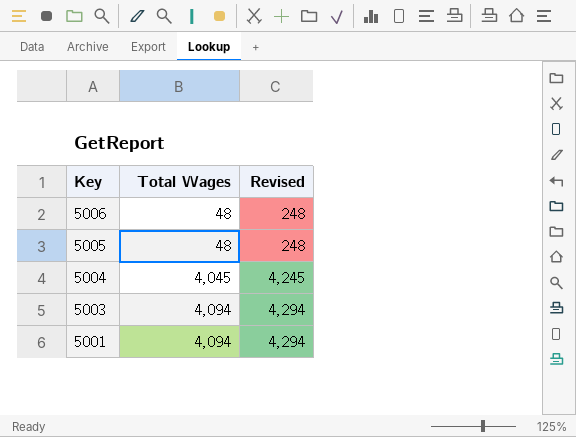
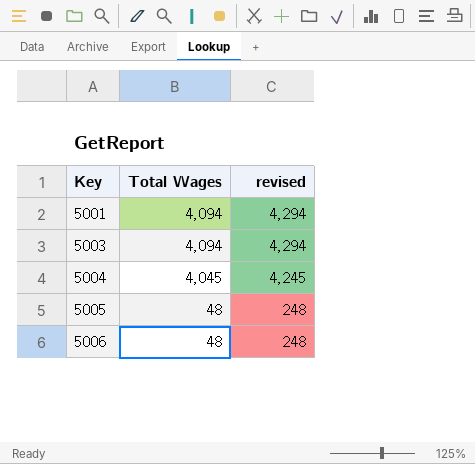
row order: Key descending -> Key ascending
column name: Revised -> revised

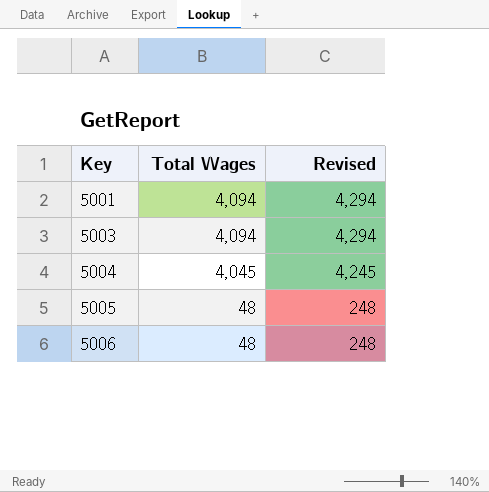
column name: revised -> Revised

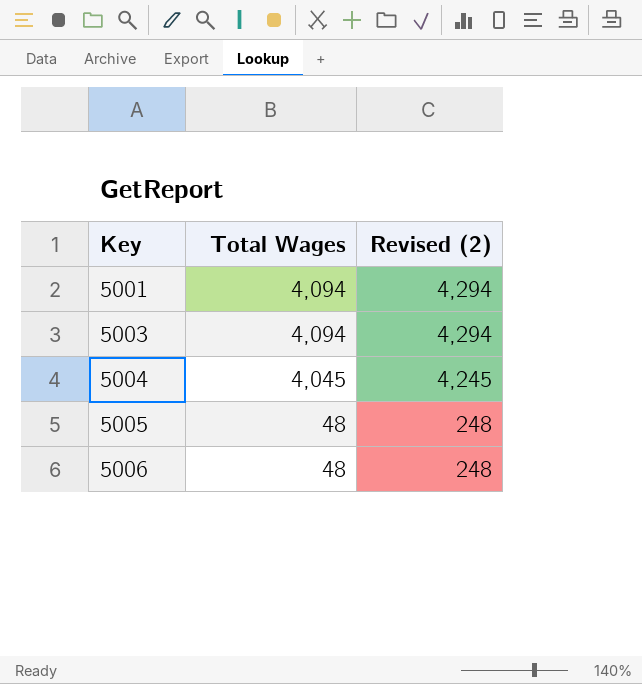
column name: Revised -> Revised (2)

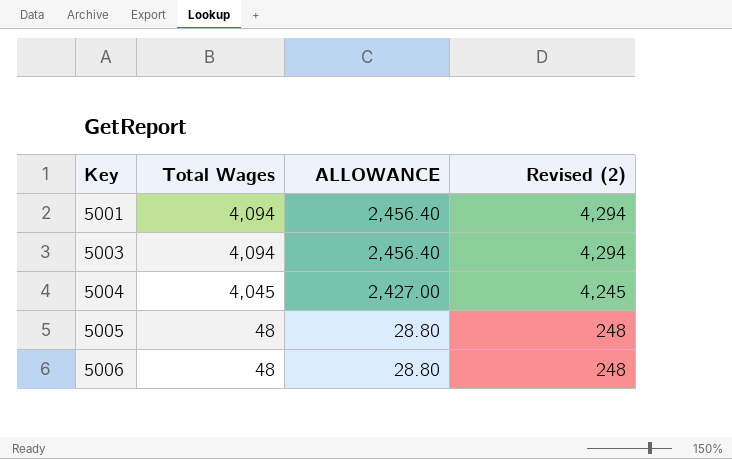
column ALLOWANCE | formula: none -> [Total Wages] * 0.6

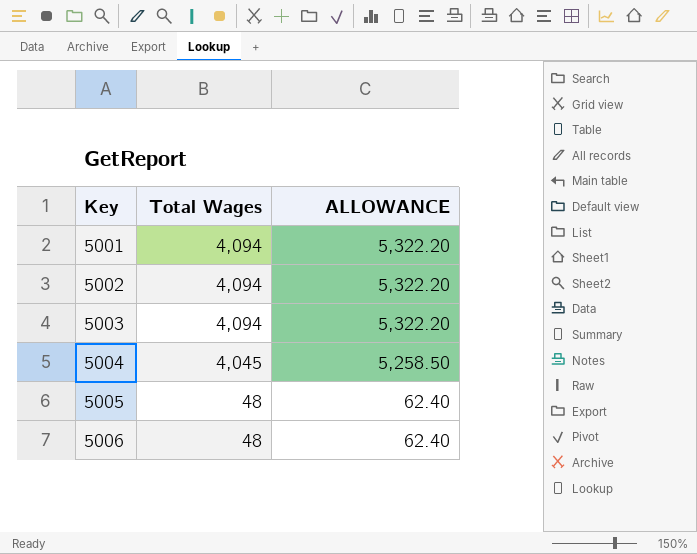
column Revised (2) | formula: [Total Wages] + 200 -> none
column ALLOWANCE | formula: [Total Wages] * 0.6 -> [Total Wages] * 1.3
row 5002: none -> 4,094 | 5,322.20

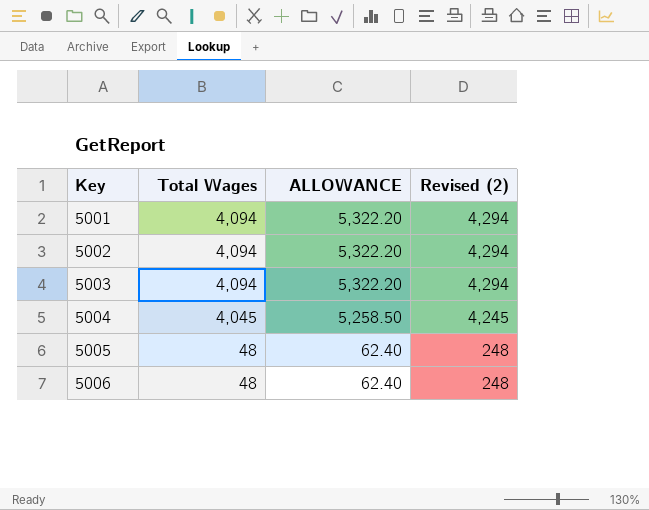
column Revised (2) | formula: none -> [Total Wages] + 200

